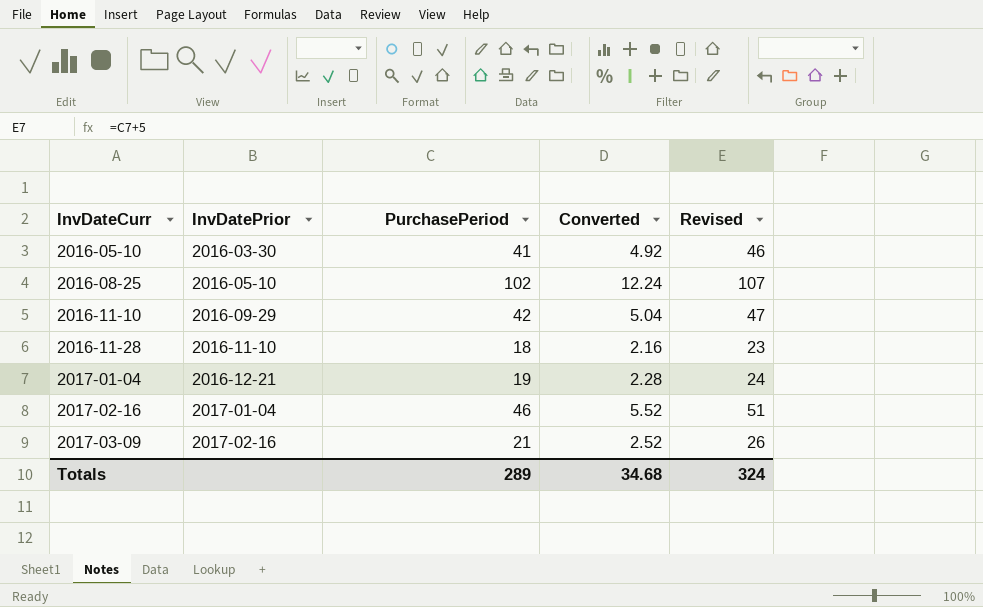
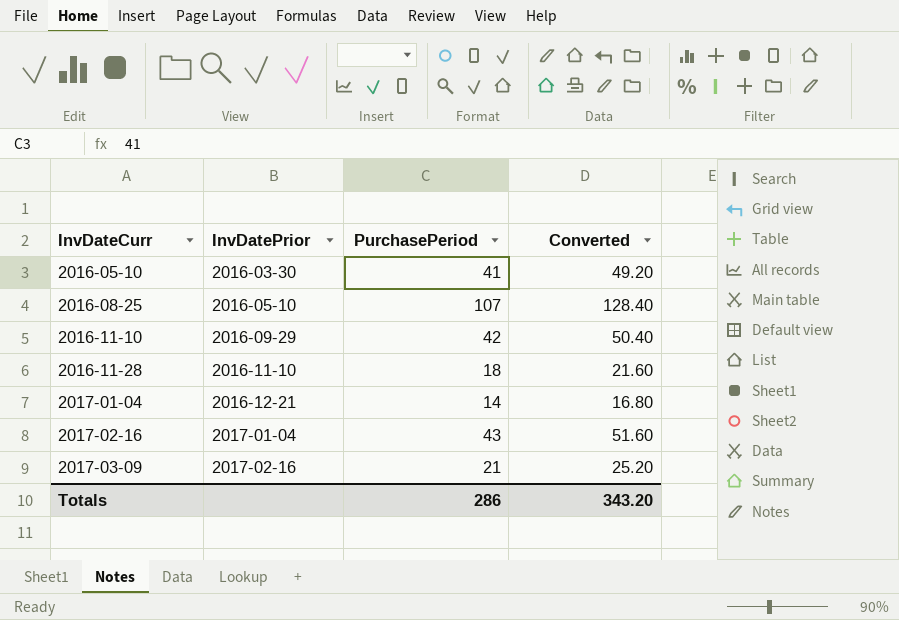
column Revised | formula: [PurchasePeriod] + 5 -> none
column Converted | formula: [PurchasePeriod] * 0.12 -> [PurchasePeriod] * 1.2
2016-08-25 | PurchasePeriod: 102 -> 107
2017-01-04 | PurchasePeriod: 19 -> 14
2017-02-16 | PurchasePeriod: 46 -> 43
Totals | PurchasePeriod: 289 -> 286
Totals | Converted: 34.68 -> 343.20

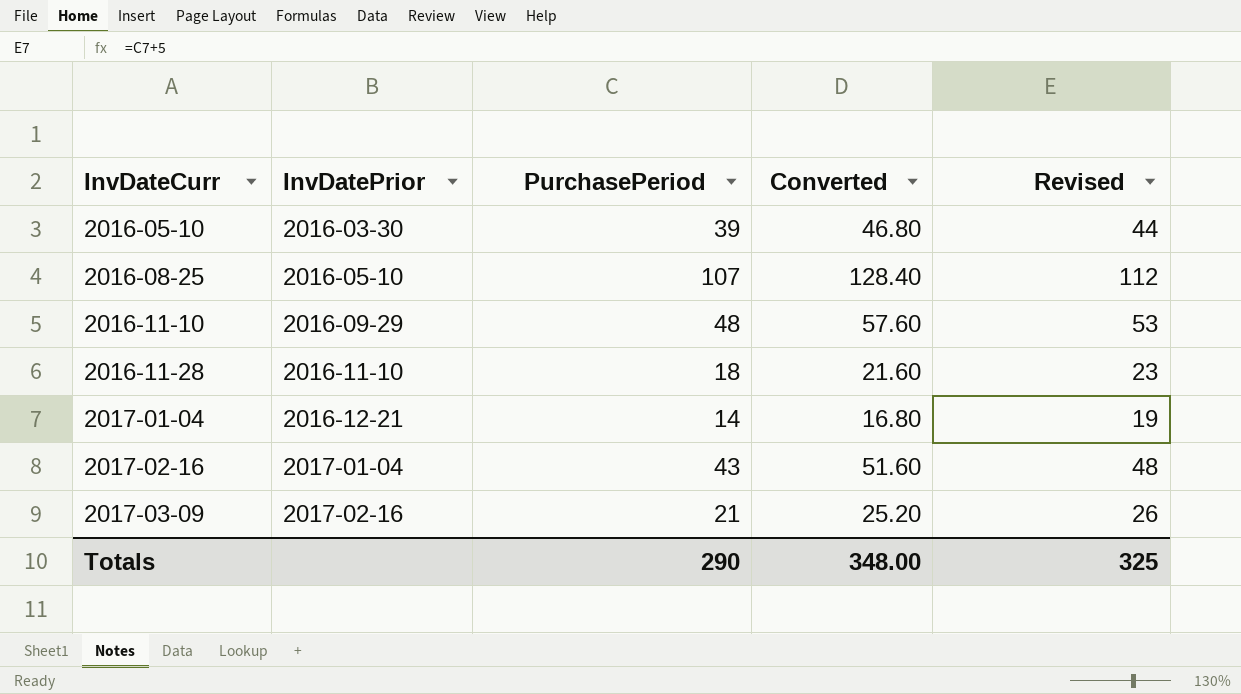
column Revised | formula: none -> [PurchasePeriod] + 5
2016-05-10 | PurchasePeriod: 41 -> 39
2016-05-10 | Converted: 49.20 -> 46.80
2016-11-10 | PurchasePeriod: 42 -> 48
2016-11-10 | Converted: 50.40 -> 57.60
Totals | PurchasePeriod: 286 -> 290
Totals | Converted: 343.20 -> 348.00

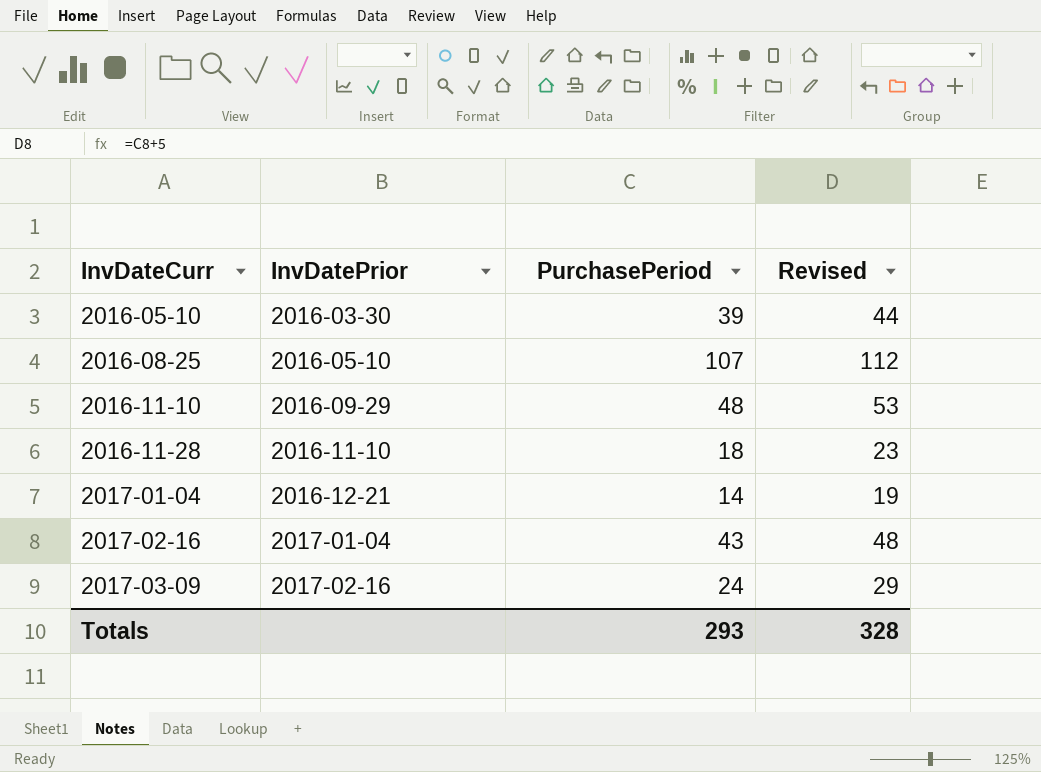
column Converted | formula: [PurchasePeriod] * 1.2 -> none
2017-03-09 | PurchasePeriod: 21 -> 24
2017-03-09 | Revised: 26 -> 29
Totals | PurchasePeriod: 290 -> 293
Totals | Revised: 325 -> 328

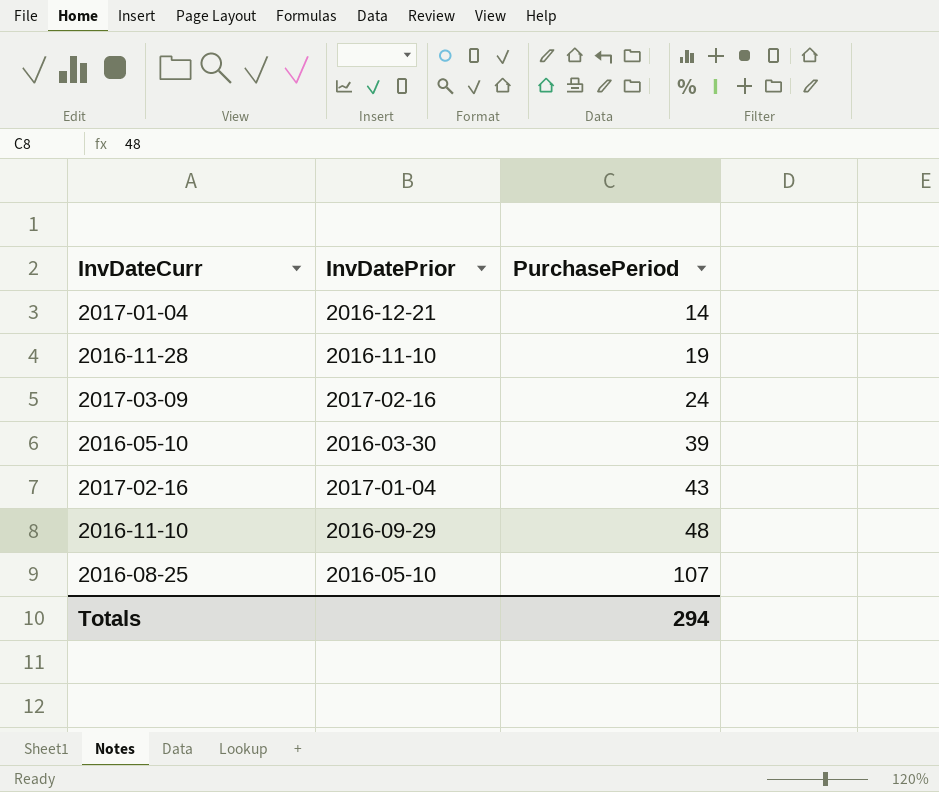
row order: InvDateCurr ascending -> PurchasePeriod ascending
column Revised | formula: [PurchasePeriod] + 5 -> none
2016-11-28 | PurchasePeriod: 18 -> 19
Totals | PurchasePeriod: 293 -> 294

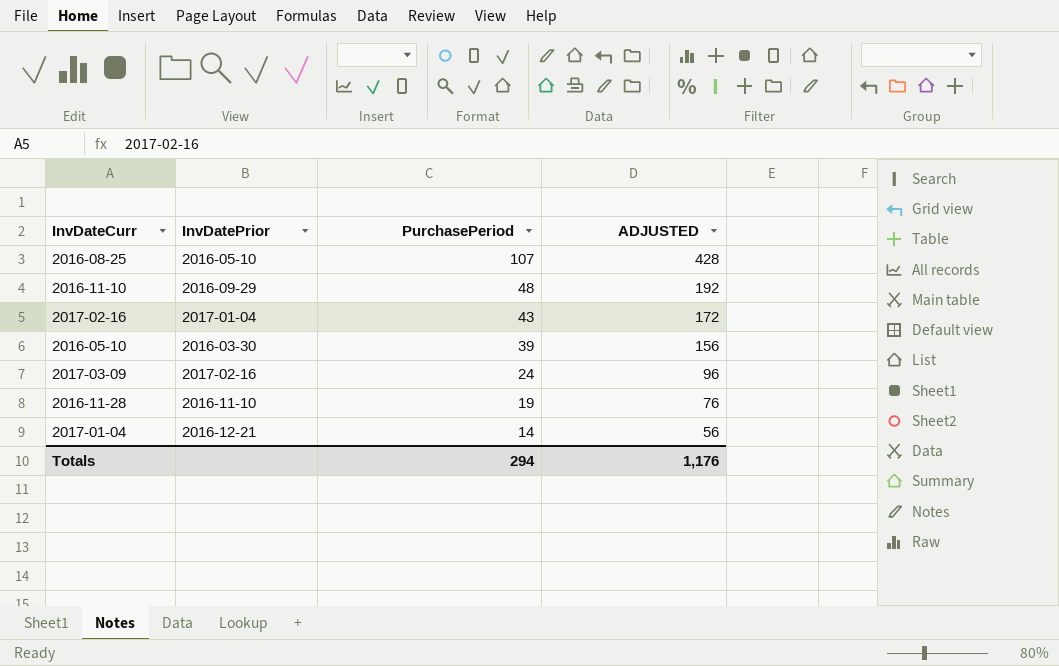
row order: PurchasePeriod ascending -> PurchasePeriod descending
column ADJUSTED | formula: none -> [PurchasePeriod] * 4

